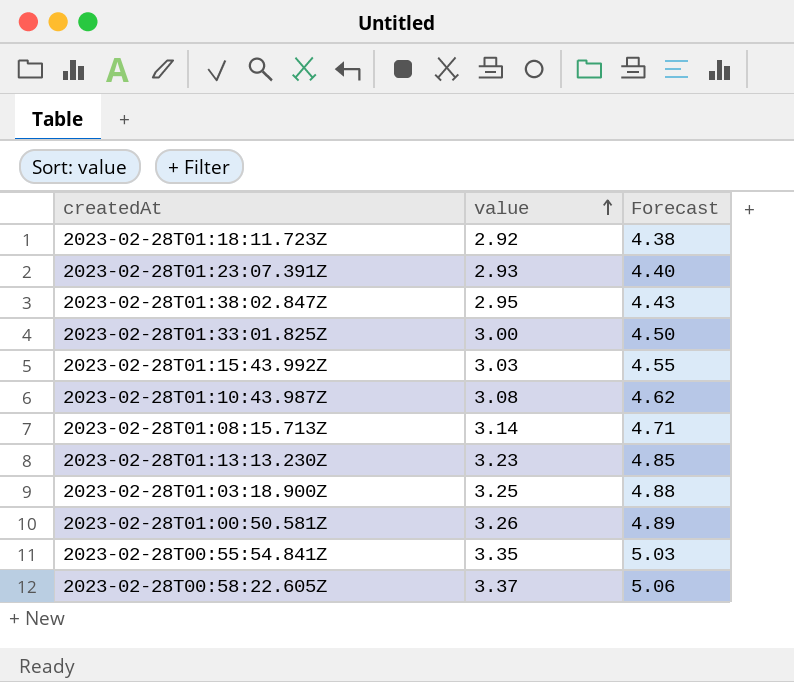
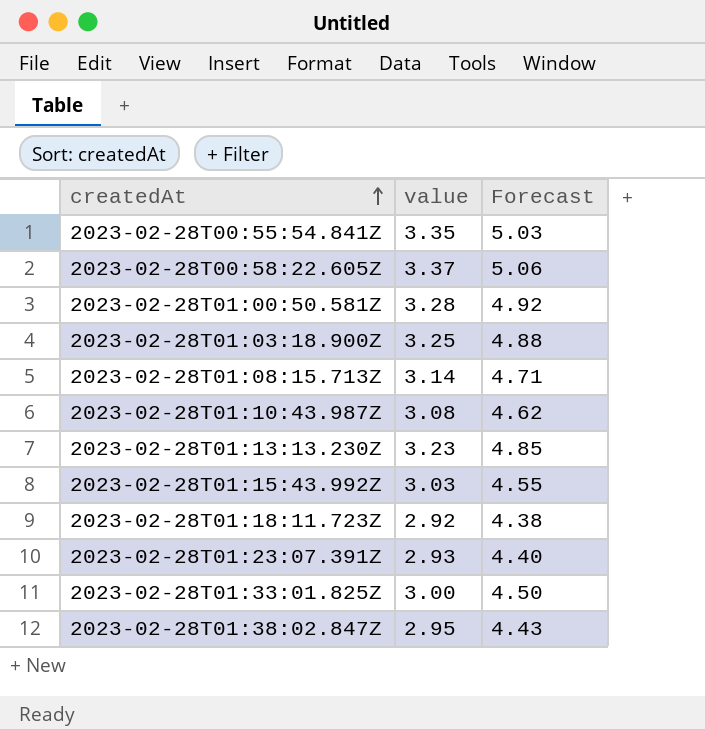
row order: value ascending -> createdAt ascending
2023-02-28T01:00:50.581Z | value: 3.26 -> 3.28
2023-02-28T01:00:50.581Z | Forecast: 4.89 -> 4.92

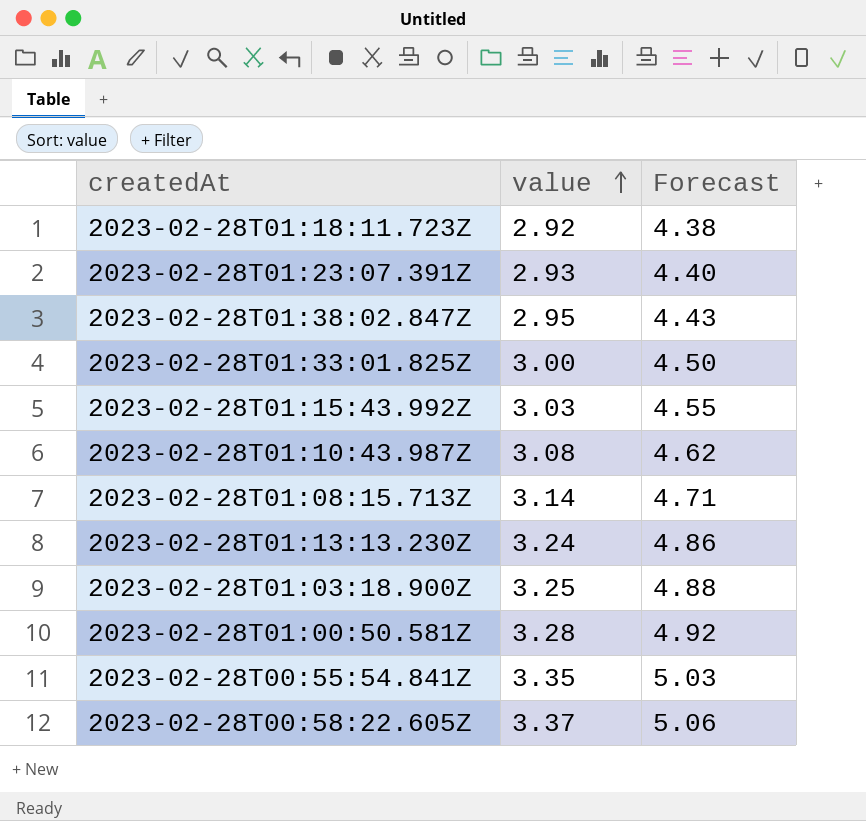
row order: createdAt ascending -> value ascending
2023-02-28T01:13:13.230Z | value: 3.23 -> 3.24
2023-02-28T01:13:13.230Z | Forecast: 4.85 -> 4.86

